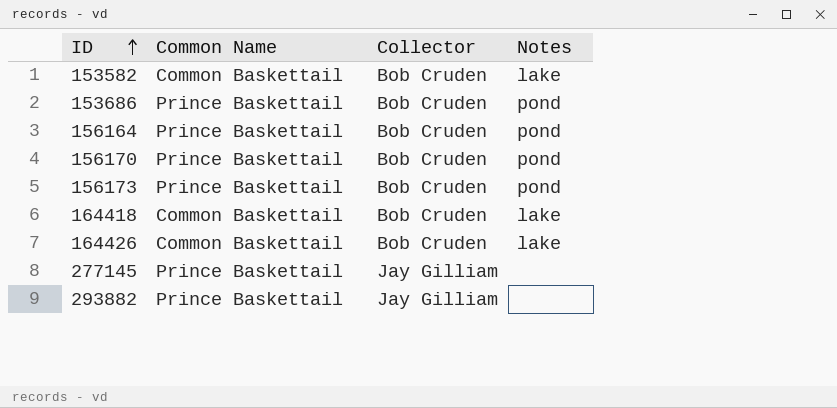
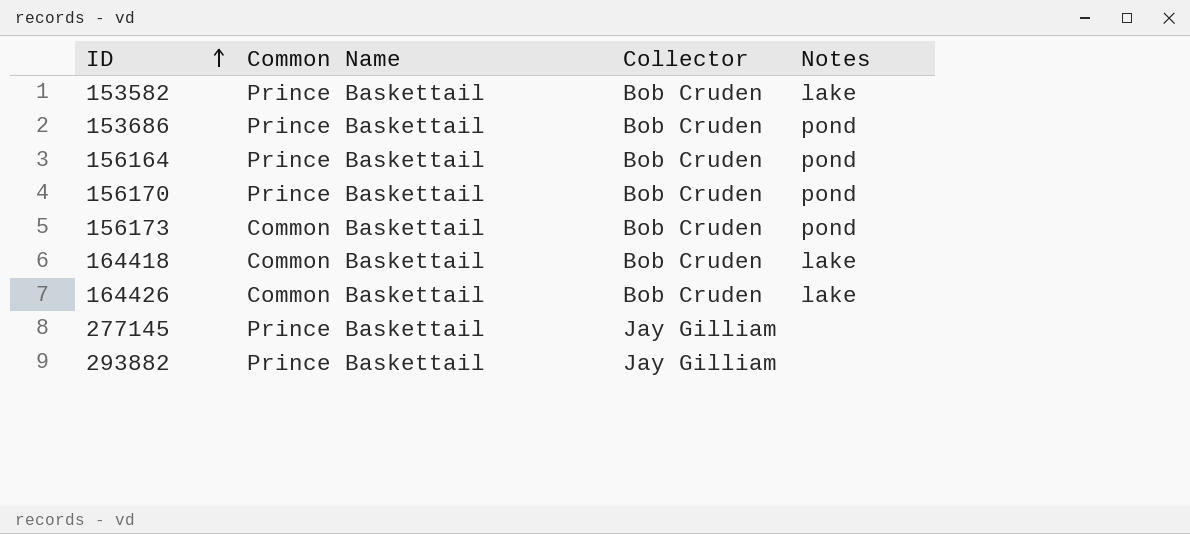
153582 | Common Name: Common Baskettail -> Prince Baskettail
156173 | Common Name: Prince Baskettail -> Common Baskettail

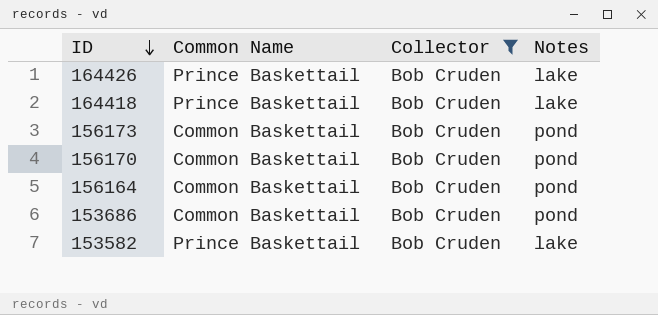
filter: none -> Collector = Bob Cruden
row order: ID ascending -> ID descending
164426 | Common Name: Common Baskettail -> Prince Baskettail
164418 | Common Name: Common Baskettail -> Prince Baskettail
156170 | Common Name: Prince Baskettail -> Common Baskettail
156164 | Common Name: Prince Baskettail -> Common Baskettail
153686 | Common Name: Prince Baskettail -> Common Baskettail

